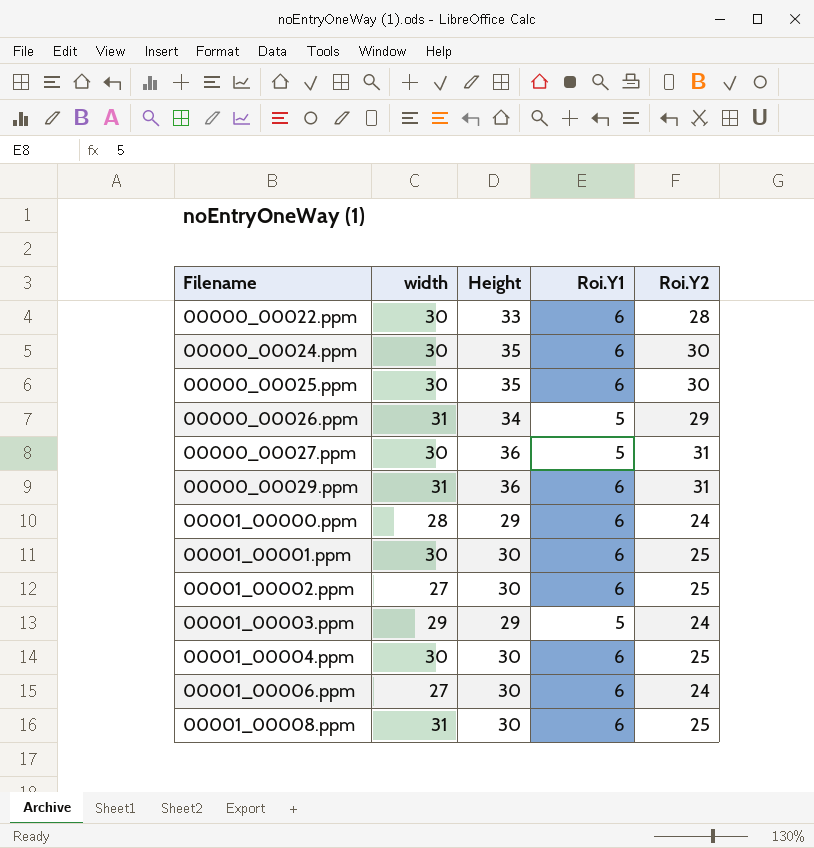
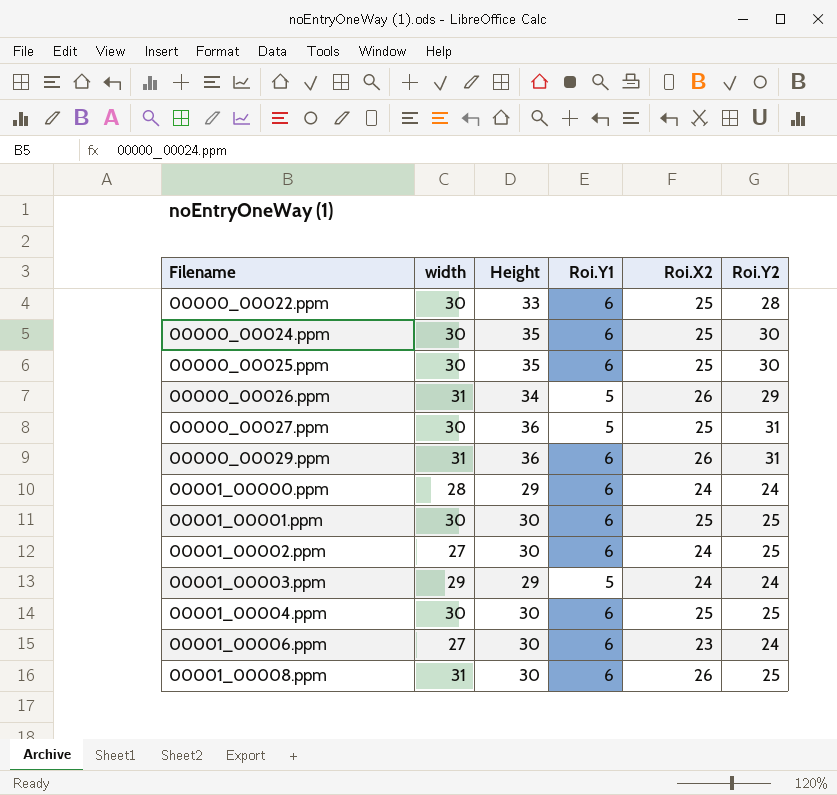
column Roi.X2 | position: none -> 5

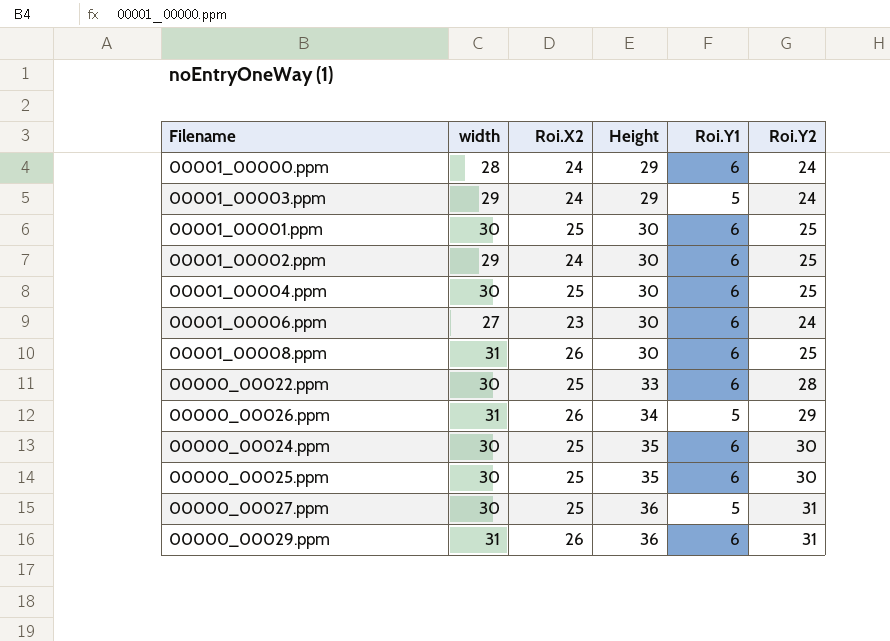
row order: Filename ascending -> Height ascending
column Roi.X2 | position: 5 -> 3
00001_00002.ppm | width: 27 -> 29

